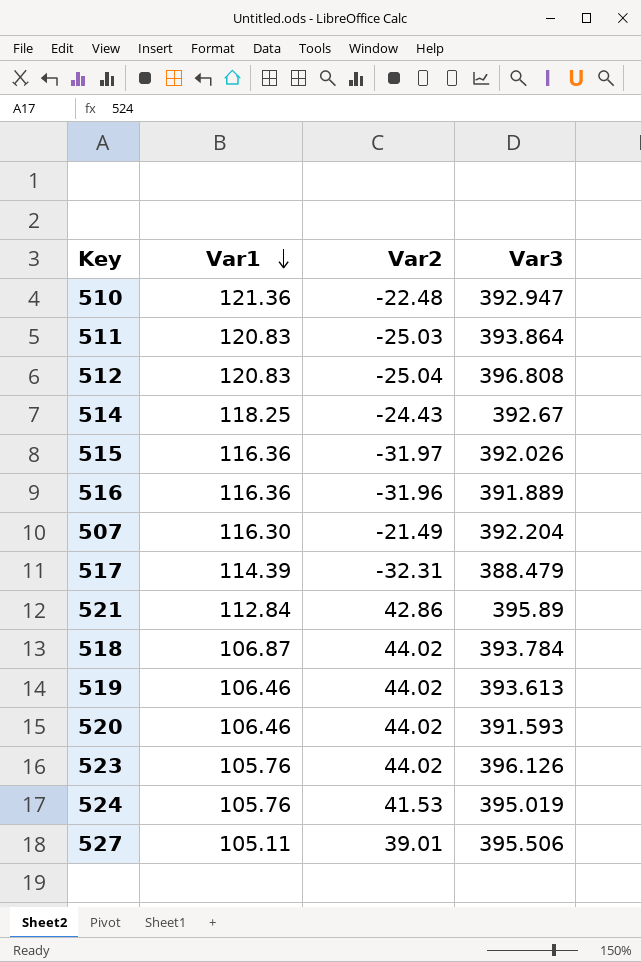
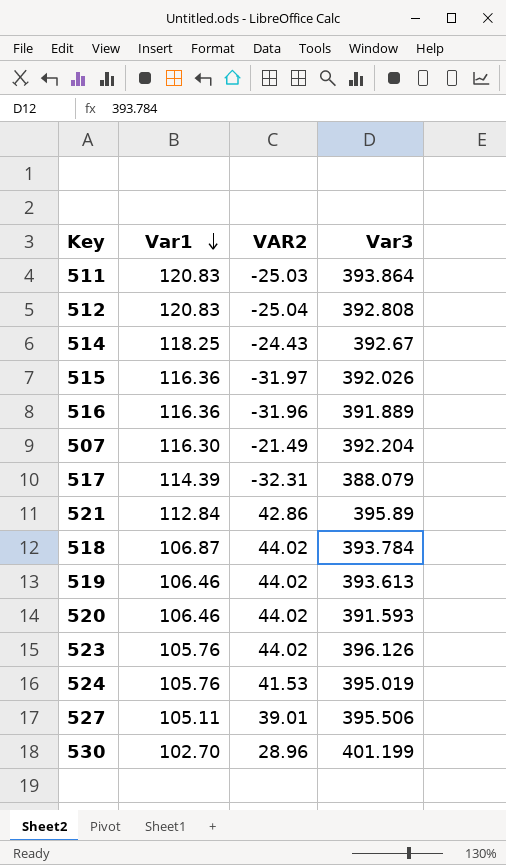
column name: Var2 -> VAR2
row 510: 121.36 | -22.48 | 392.947 -> none
512 | Var3: 396.808 -> 392.808
517 | Var3: 388.479 -> 388.079
row 530: none -> 102.70 | 28.96 | 401.199

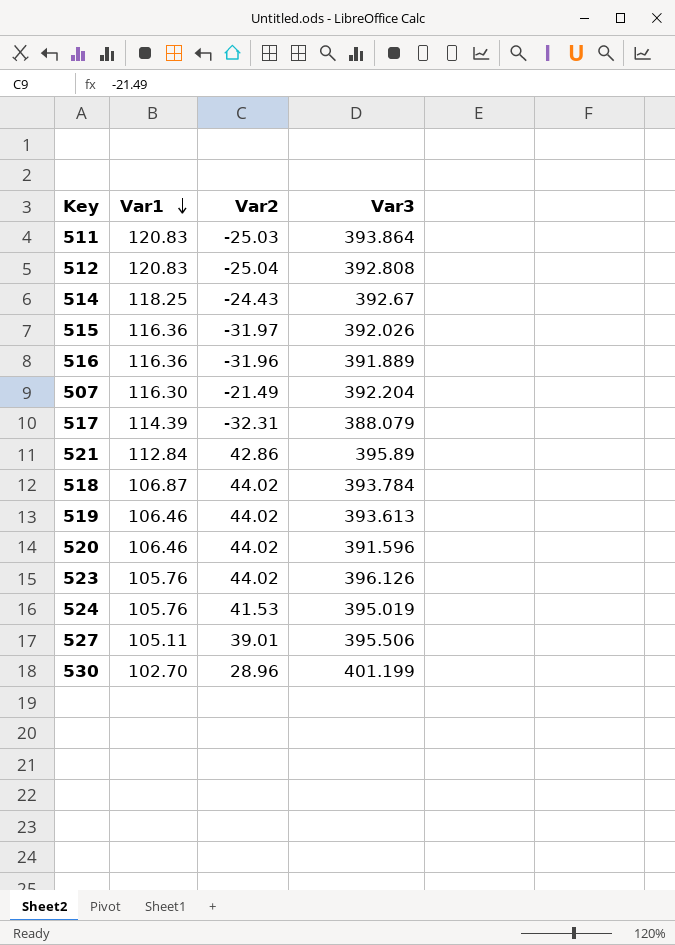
column name: VAR2 -> Var2
520 | Var3: 391.593 -> 391.596

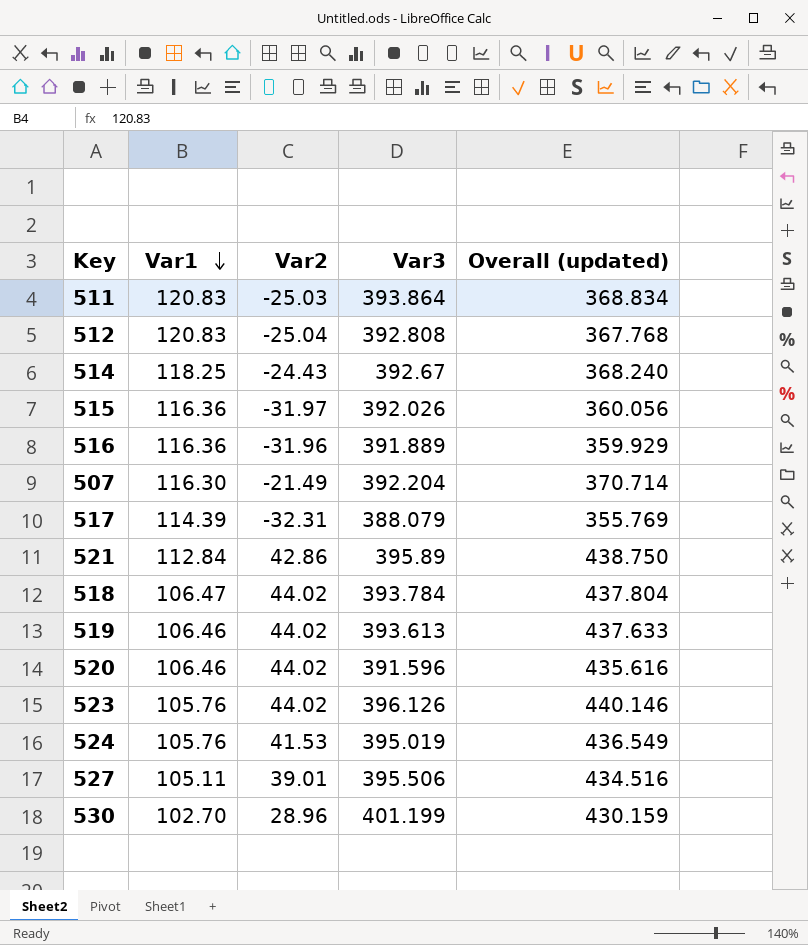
column Overall (updated) | formula: none -> [Var2] + [Var3]
518 | Var1: 106.87 -> 106.47

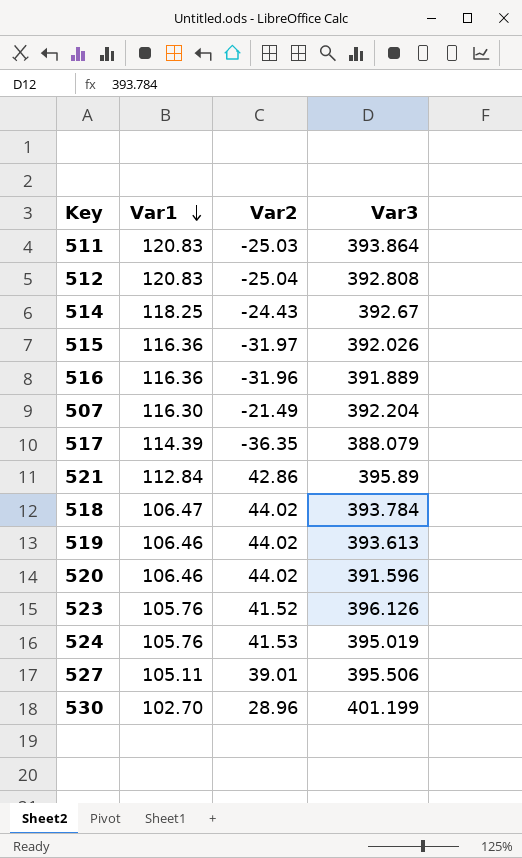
column Overall (updated) | formula: [Var2] + [Var3] -> none
517 | Var2: -32.31 -> -36.35
523 | Var2: 44.02 -> 41.52

